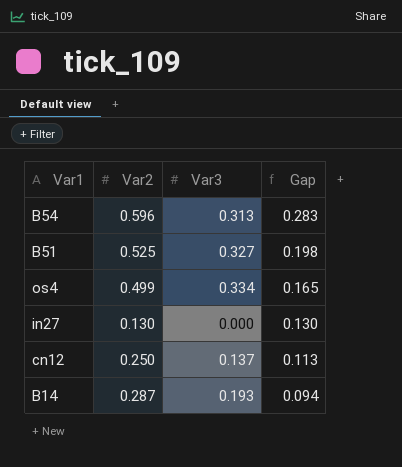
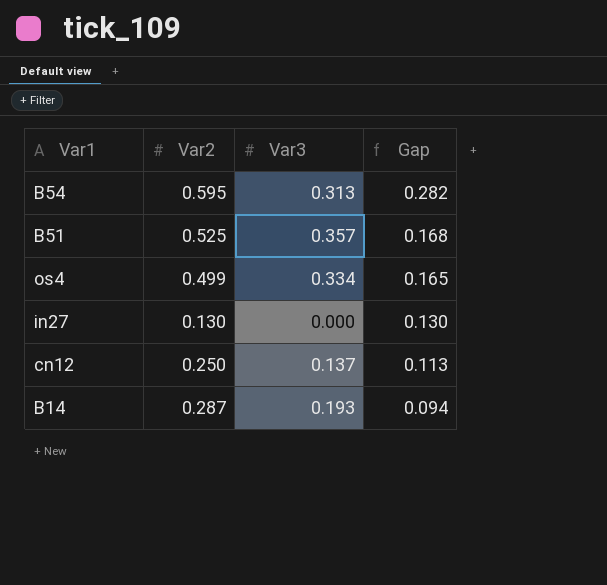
B54 | Var2: 0.596 -> 0.595
B54 | Gap: 0.283 -> 0.282
B51 | Var3: 0.327 -> 0.357
B51 | Gap: 0.198 -> 0.168

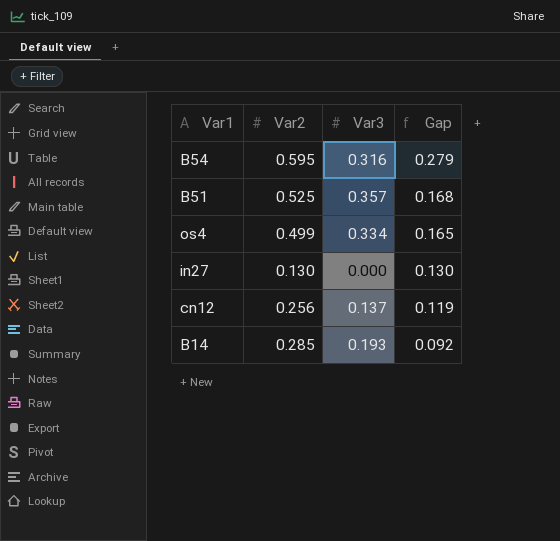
B54 | Var3: 0.313 -> 0.316
B54 | Gap: 0.282 -> 0.279
cn12 | Var2: 0.250 -> 0.256
cn12 | Gap: 0.113 -> 0.119
B14 | Var2: 0.287 -> 0.285
B14 | Gap: 0.094 -> 0.092

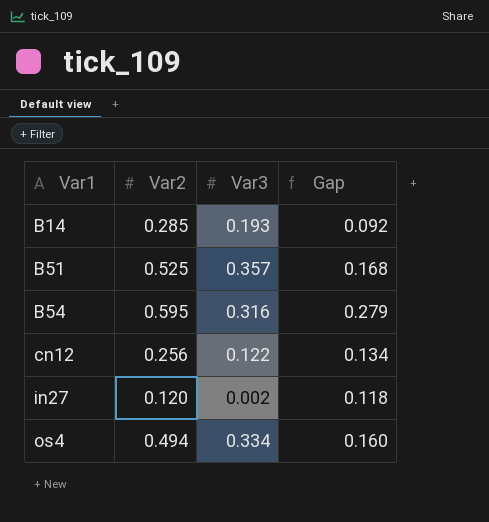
row order: Gap descending -> Var1 ascending
cn12 | Var3: 0.137 -> 0.122
cn12 | Gap: 0.119 -> 0.134
in27 | Var2: 0.130 -> 0.120
in27 | Var3: 0.000 -> 0.002
in27 | Gap: 0.130 -> 0.118
os4 | Var2: 0.499 -> 0.494
os4 | Gap: 0.165 -> 0.160

